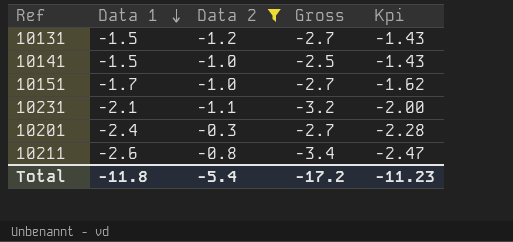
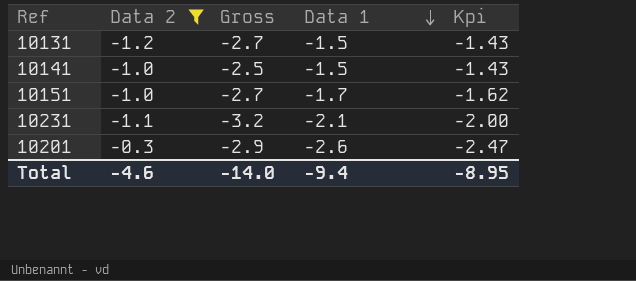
column Data 1 | position: 2 -> 4
row 10211: -2.6 | -0.8 | -3.4 | -2.47 -> none
10201 | Gross: -2.7 -> -2.9
10201 | Data 1: -2.4 -> -2.6
10201 | Kpi: -2.28 -> -2.47
Total | Data 2: -5.4 -> -4.6
Total | Gross: -17.2 -> -14.0
Total | Data 1: -11.8 -> -9.4
Total | Kpi: -11.23 -> -8.95

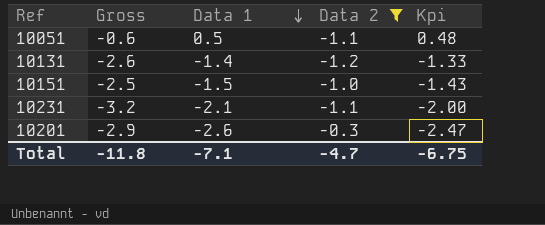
column Data 2 | position: 2 -> 4
row 10141: -1.0 | -2.5 | -1.5 | -1.43 -> none
row 10051: none -> -0.6 | 0.5 | -1.1 | 0.48
10131 | Gross: -2.7 -> -2.6
10131 | Data 1: -1.5 -> -1.4
10131 | Kpi: -1.43 -> -1.33
10151 | Gross: -2.7 -> -2.5
10151 | Data 1: -1.7 -> -1.5
10151 | Kpi: -1.62 -> -1.43
Total | Gross: -14.0 -> -11.8
Total | Data 1: -9.4 -> -7.1
Total | Data 2: -4.6 -> -4.7
Total | Kpi: -8.95 -> -6.75

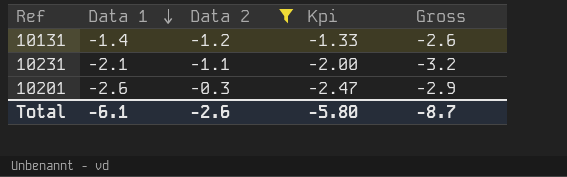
column Gross | position: 2 -> 5
row 10051: -0.6 | 0.5 | -1.1 | 0.48 -> none
row 10151: -2.5 | -1.5 | -1.0 | -1.43 -> none
Total | Data 1: -7.1 -> -6.1
Total | Data 2: -4.7 -> -2.6
Total | Kpi: -6.75 -> -5.80
Total | Gross: -11.8 -> -8.7

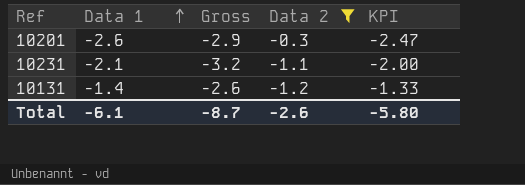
row order: Data 1 descending -> Data 1 ascending
column Gross | position: 5 -> 3
column name: Kpi -> KPI

